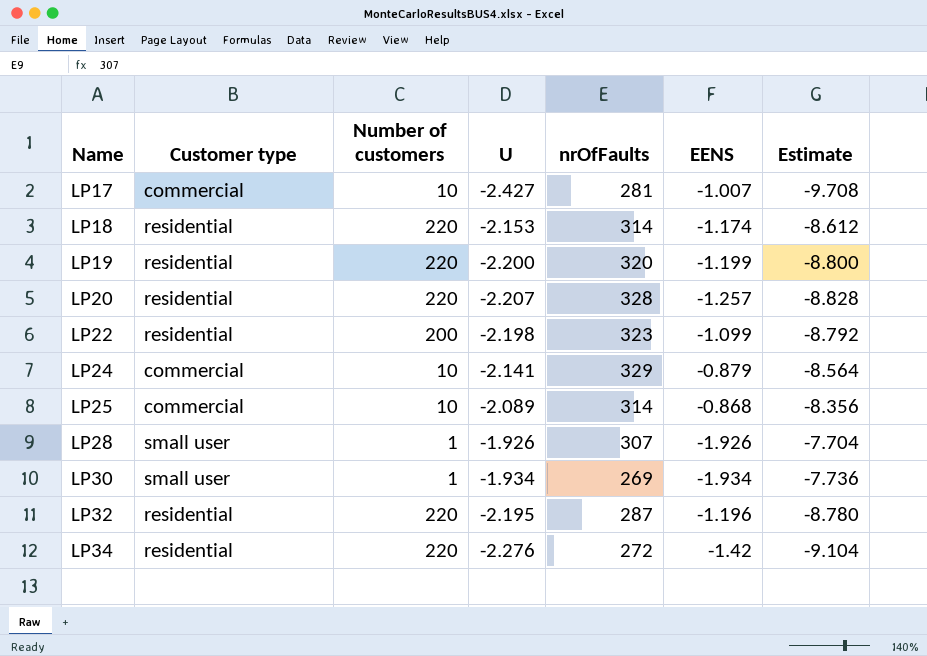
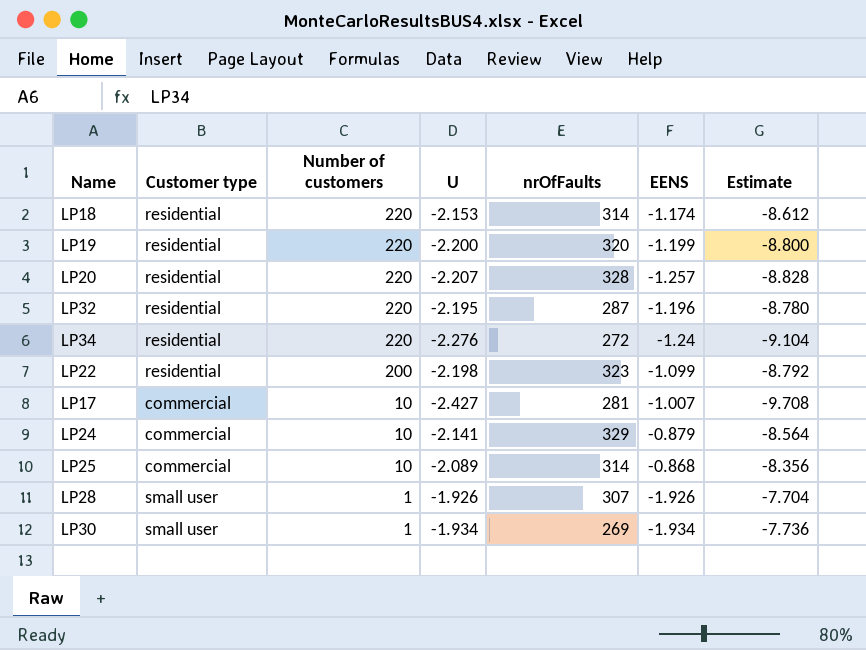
row order: Name ascending -> Number of customers descending
LP34 | EENS: -1.42 -> -1.24

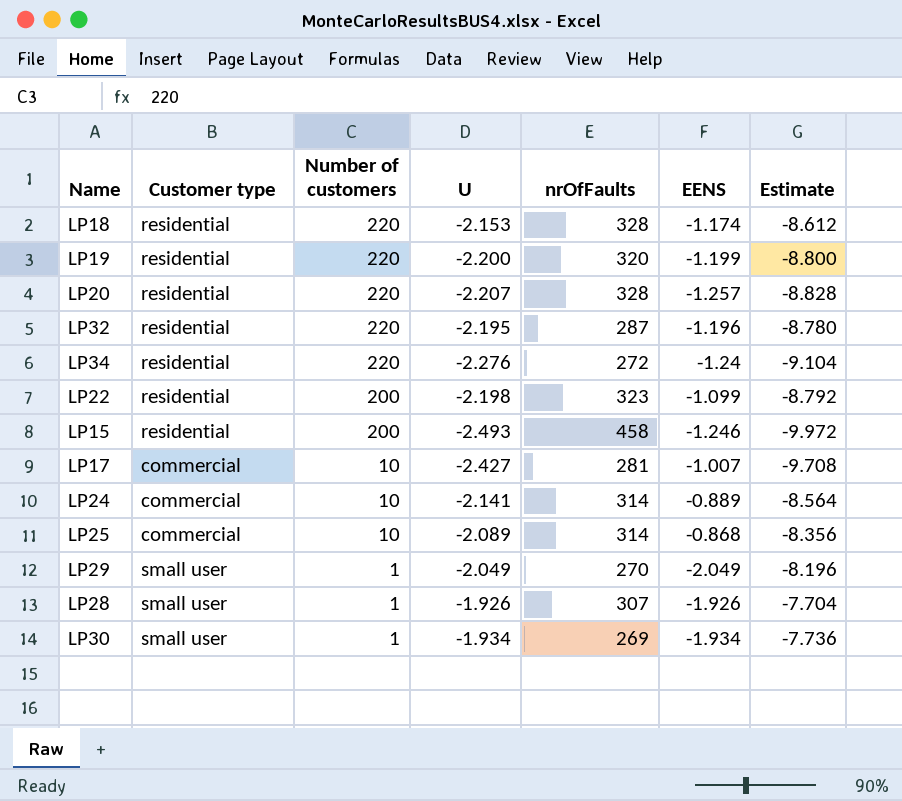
LP18 | nrOfFaults: 314 -> 328
row LP15: none -> residential | 200 | -2.493 | 458 | -1.246 | -9.972
LP24 | nrOfFaults: 329 -> 314
LP24 | EENS: -0.879 -> -0.889
row LP29: none -> small user | 1 | -2.049 | 270 | -2.049 | -8.196

